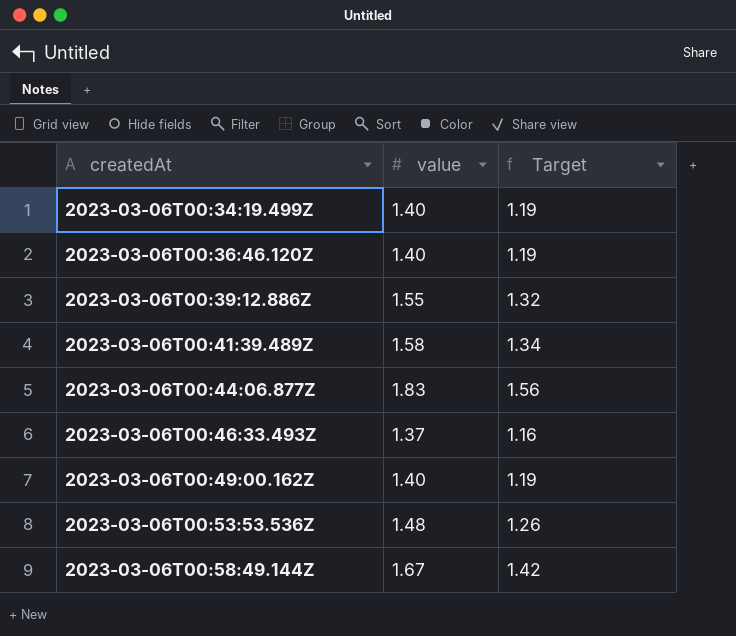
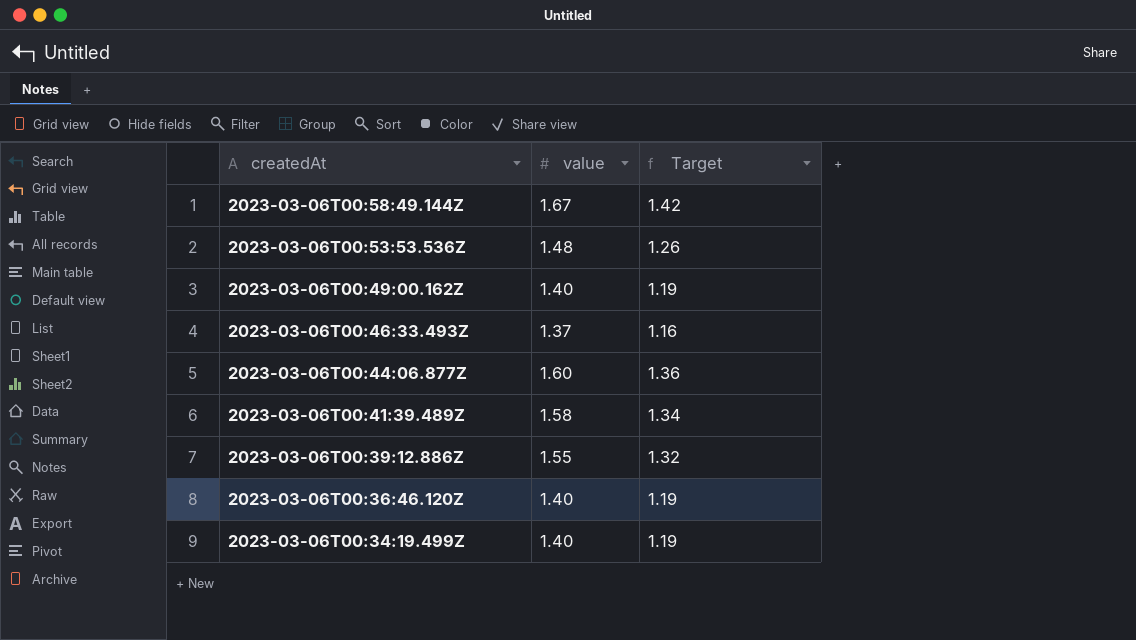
row order: createdAt ascending -> createdAt descending
2023-03-06T00:44:06.877Z | value: 1.83 -> 1.60
2023-03-06T00:44:06.877Z | Target: 1.56 -> 1.36

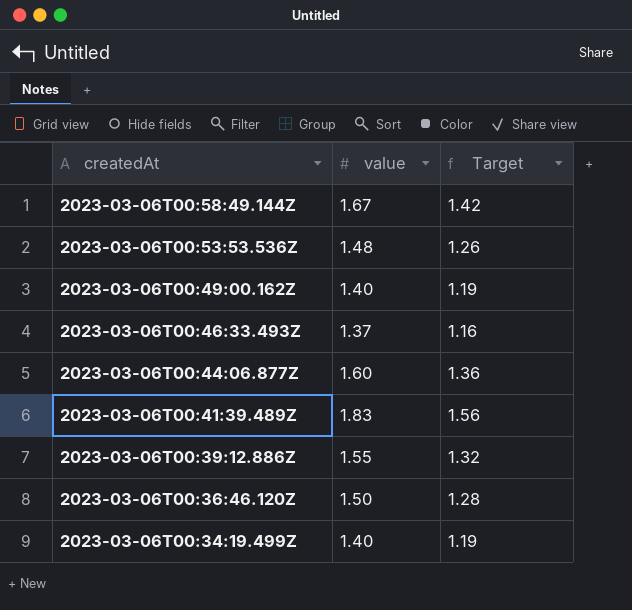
2023-03-06T00:41:39.489Z | value: 1.58 -> 1.83
2023-03-06T00:41:39.489Z | Target: 1.34 -> 1.56
2023-03-06T00:36:46.120Z | value: 1.40 -> 1.50
2023-03-06T00:36:46.120Z | Target: 1.19 -> 1.28

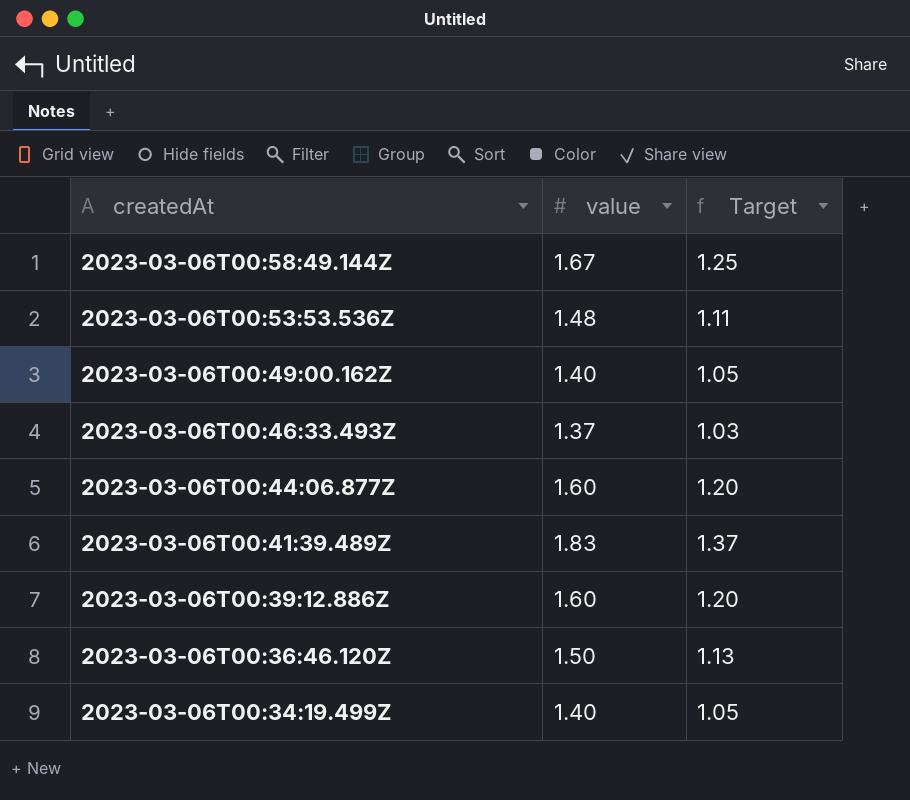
column Target | formula: [value] * 0.85 -> [value] * 0.75
2023-03-06T00:39:12.886Z | value: 1.55 -> 1.60

